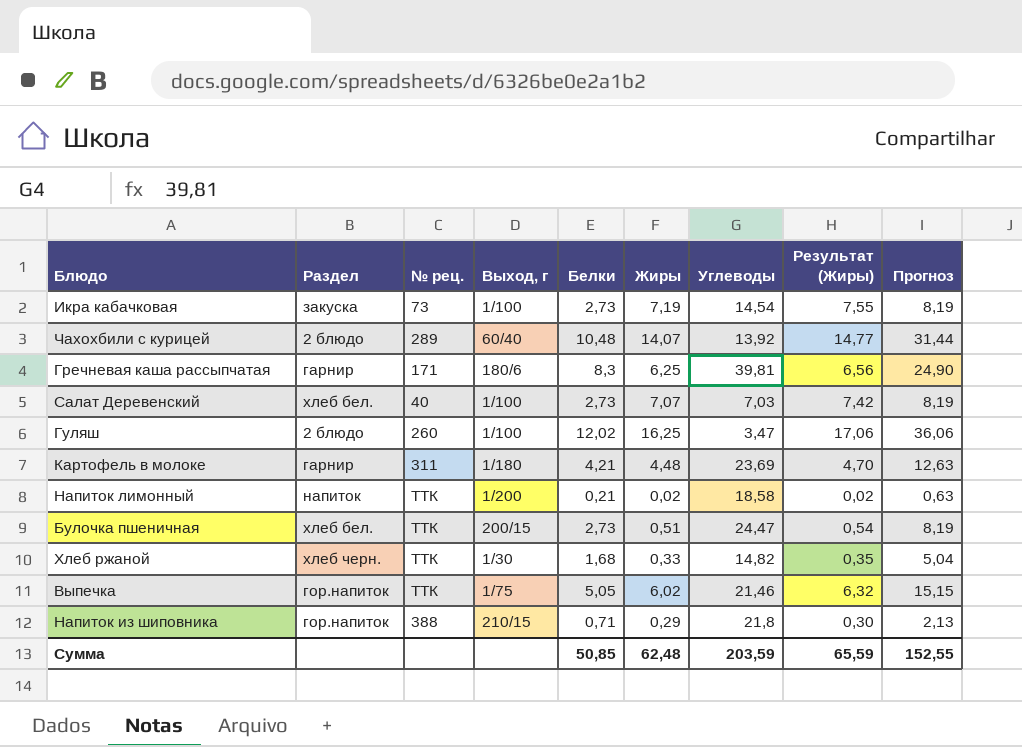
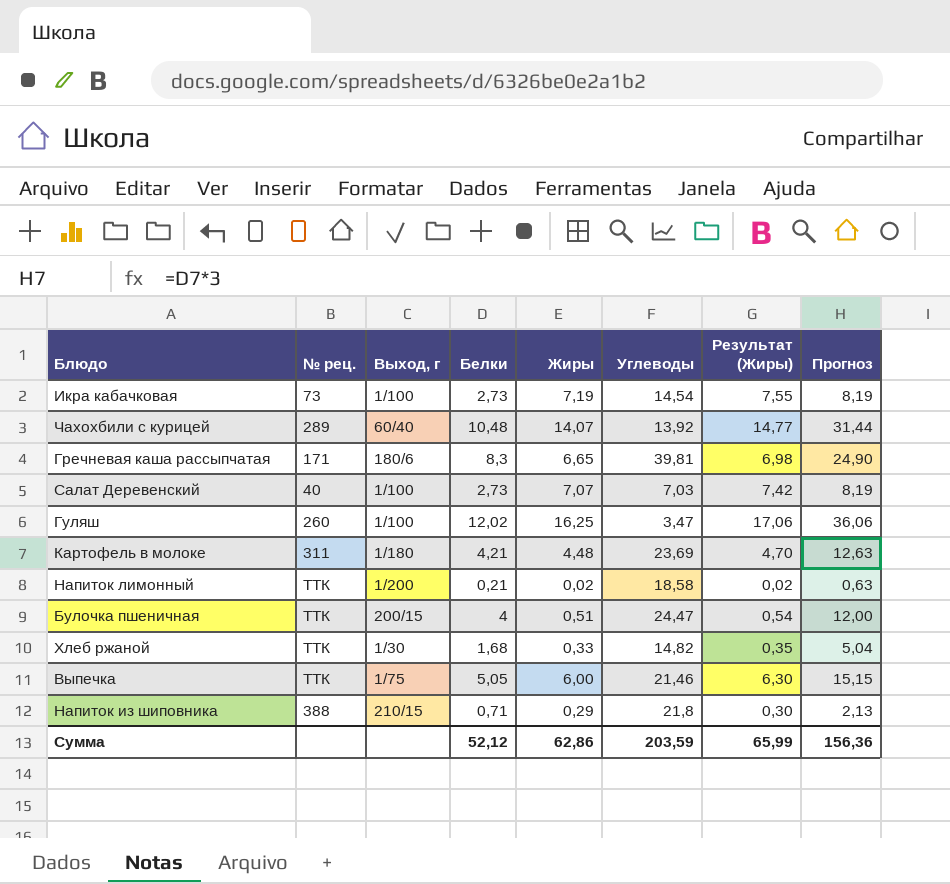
column Раздел | position: 2 -> none
Гречневая каша рассыпчатая | Жиры: 6,25 -> 6,65
Гречневая каша рассыпчатая | Результат (Жиры): 6,56 -> 6,98
Булочка пшеничная | Белки: 2,73 -> 4
Булочка пшеничная | Прогноз: 8,19 -> 12,00
Выпечка | Жиры: 6,02 -> 6,00
Выпечка | Результат (Жиры): 6,32 -> 6,30
Сумма | Белки: 50,85 -> 52,12
Сумма | Жиры: 62,48 -> 62,86
Сумма | Результат (Жиры): 65,59 -> 65,99
Сумма | Прогноз: 152,55 -> 156,36

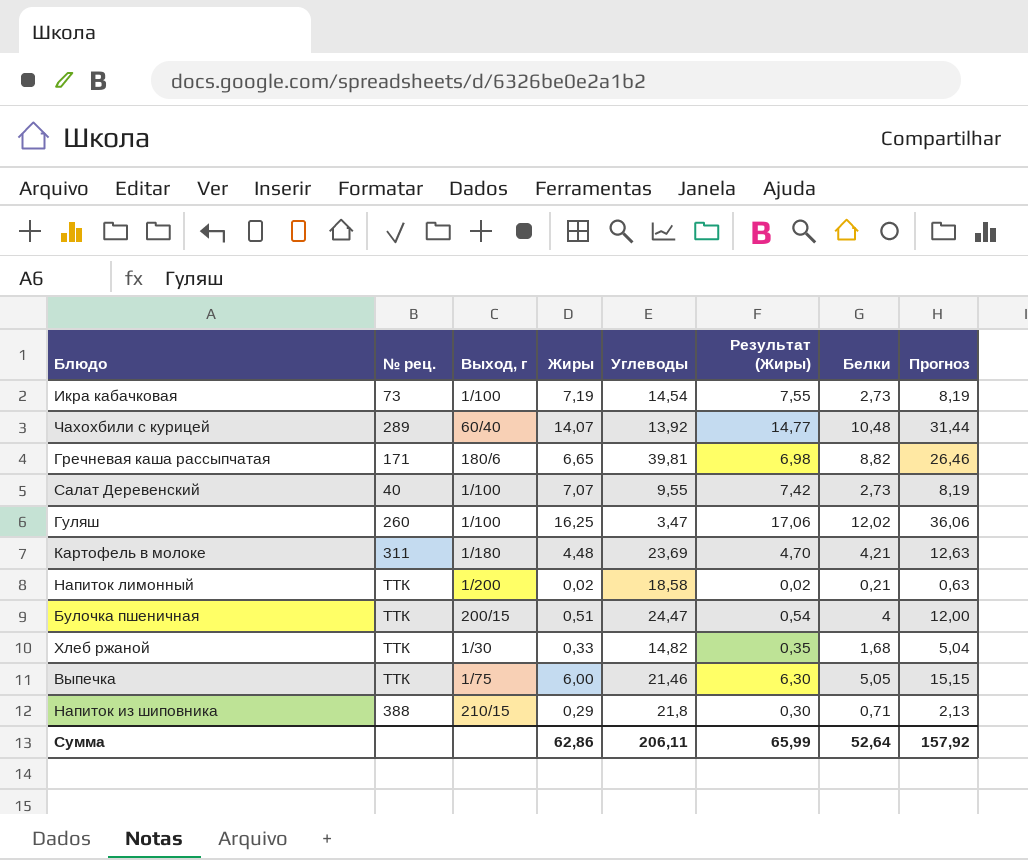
column Белки | position: 4 -> 7
Гречневая каша рассыпчатая | Белки: 8,3 -> 8,82
Гречневая каша рассыпчатая | Прогноз: 24,90 -> 26,46
Салат Деревенский | Углеводы: 7,03 -> 9,55
Сумма | Углеводы: 203,59 -> 206,11
Сумма | Белки: 52,12 -> 52,64
Сумма | Прогноз: 156,36 -> 157,92

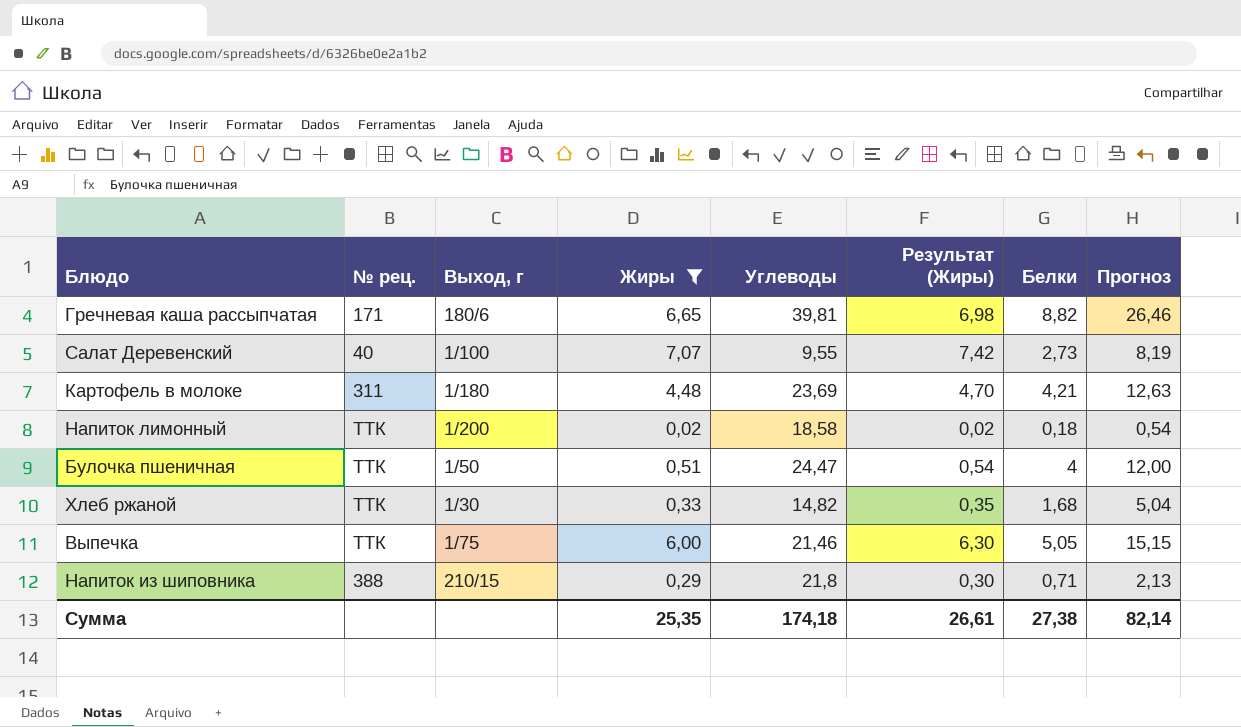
filter: none -> Жиры <= 7,07
Напиток лимонный | Белки: 0,21 -> 0,18
Напиток лимонный | Прогноз: 0,63 -> 0,54
Булочка пшеничная | Выход, г: 200/15 -> 1/50
Сумма | Жиры: 62,86 -> 25,35
Сумма | Углеводы: 206,11 -> 174,18
Сумма | Результат (Жиры): 65,99 -> 26,61
Сумма | Белки: 52,64 -> 27,38
Сумма | Прогноз: 157,92 -> 82,14

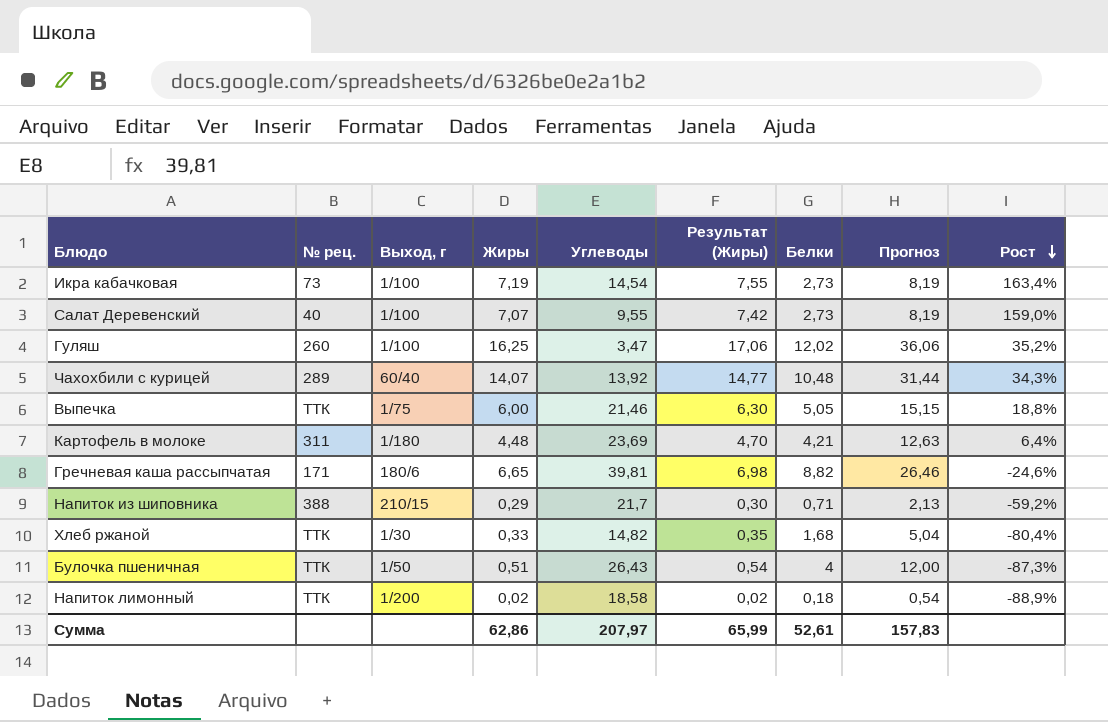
filter: Жиры <= 7,07 -> none
row order: none -> Рост descending
column Рост | formula: none -> ([Жиры] - [Белки]) / [Белки]
Напиток из шиповника | Углеводы: 21,8 -> 21,7
Булочка пшеничная | Углеводы: 24,47 -> 26,43
Сумма | Жиры: 25,35 -> 62,86
Сумма | Углеводы: 174,18 -> 207,97
Сумма | Результат (Жиры): 26,61 -> 65,99
Сумма | Белки: 27,38 -> 52,61
Сумма | Прогноз: 82,14 -> 157,83

